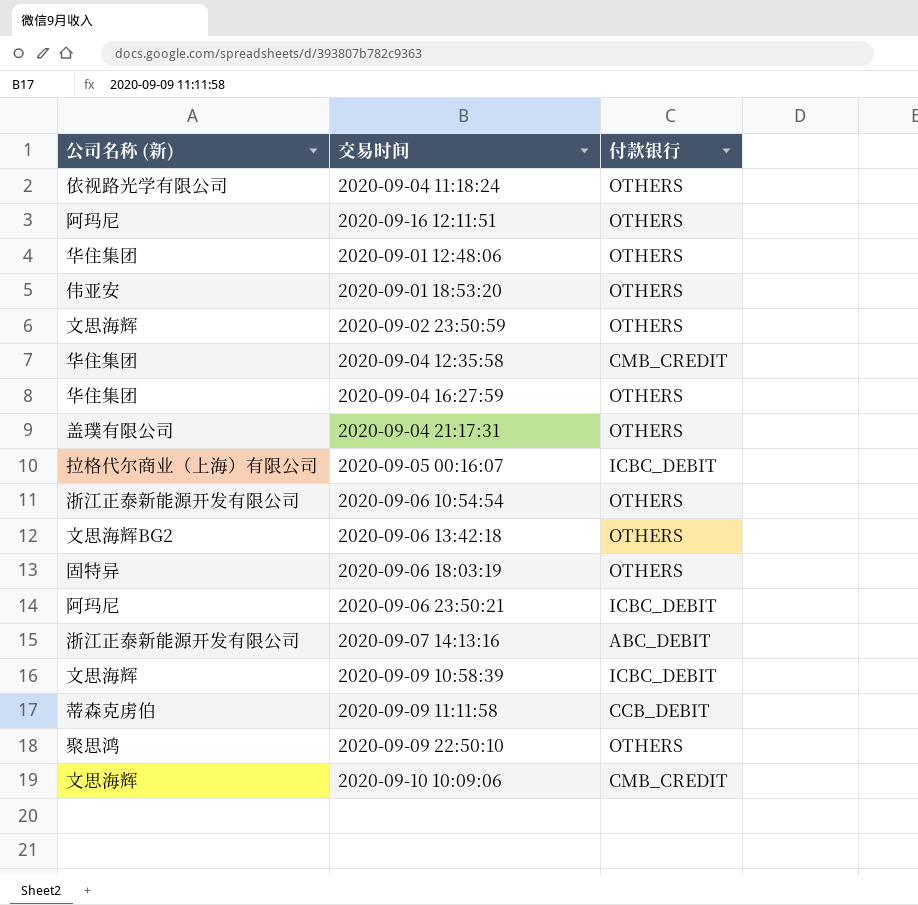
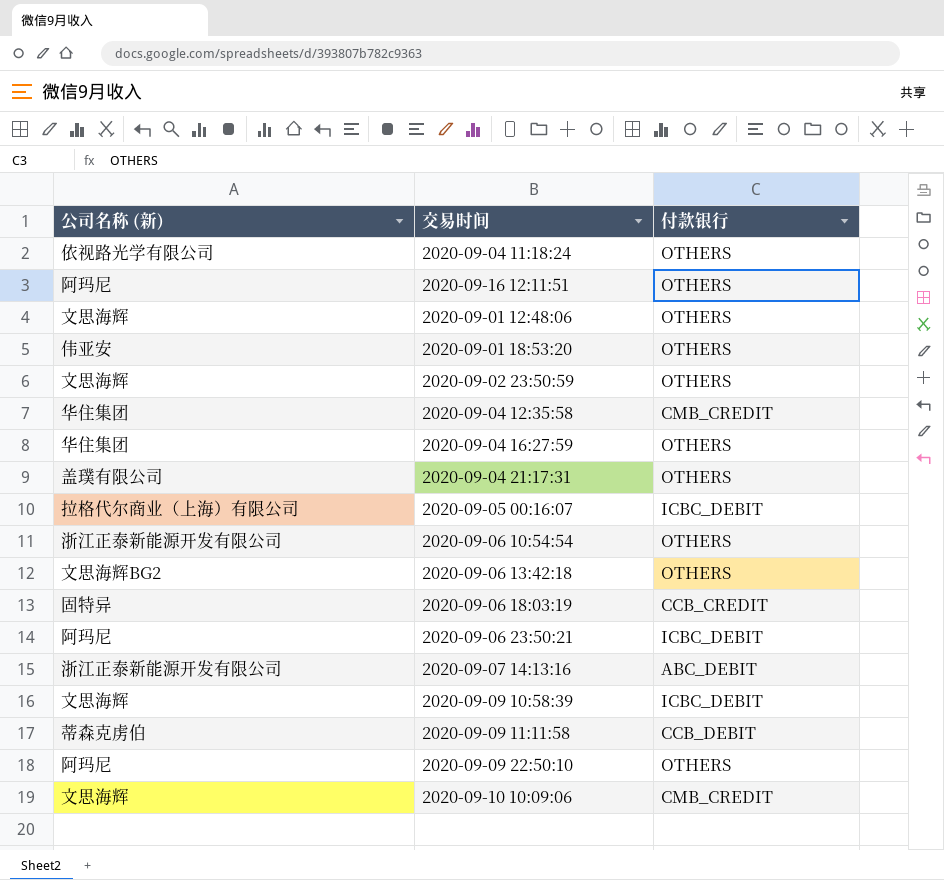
2020-09-01 12:48:06 | 公司名称 (新): 华住集团 -> 文思海辉
2020-09-06 18:03:19 | 付款银行: OTHERS -> CCB_CREDIT
2020-09-09 22:50:10 | 公司名称 (新): 聚思鸿 -> 阿玛尼

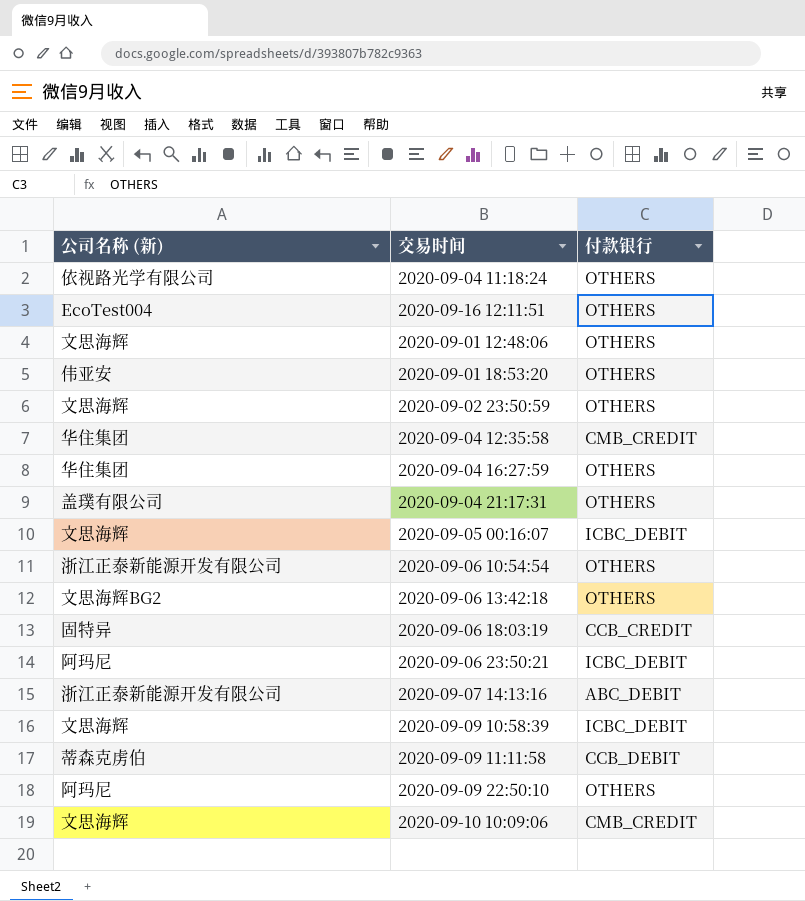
2020-09-16 12:11:51 | 公司名称 (新): 阿玛尼 -> EcoTest004
2020-09-05 00:16:07 | 公司名称 (新): 拉格代尔商业（上海）有限公司 -> 文思海辉

